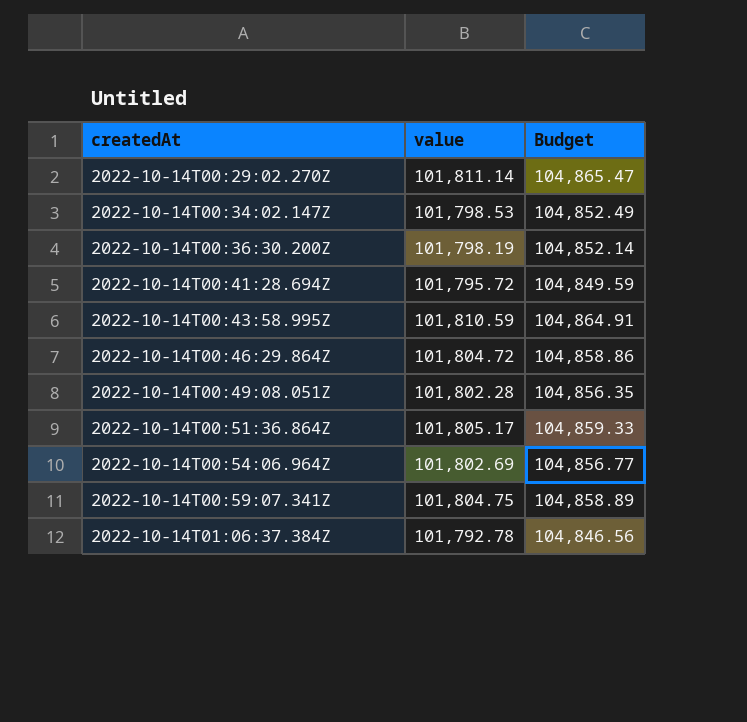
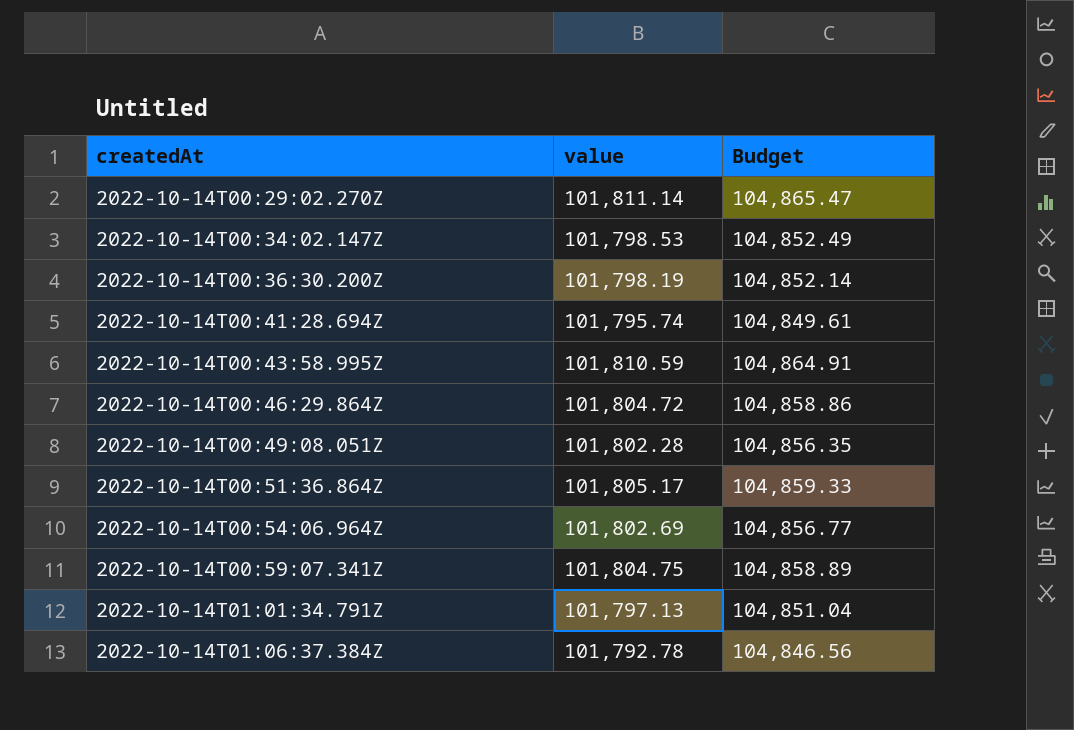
2022-10-14T00:41:28.694Z | value: 101,795.72 -> 101,795.74
2022-10-14T00:41:28.694Z | Budget: 104,849.59 -> 104,849.61
row 2022-10-14T01:01:34.791Z: none -> 101,797.13 | 104,851.04

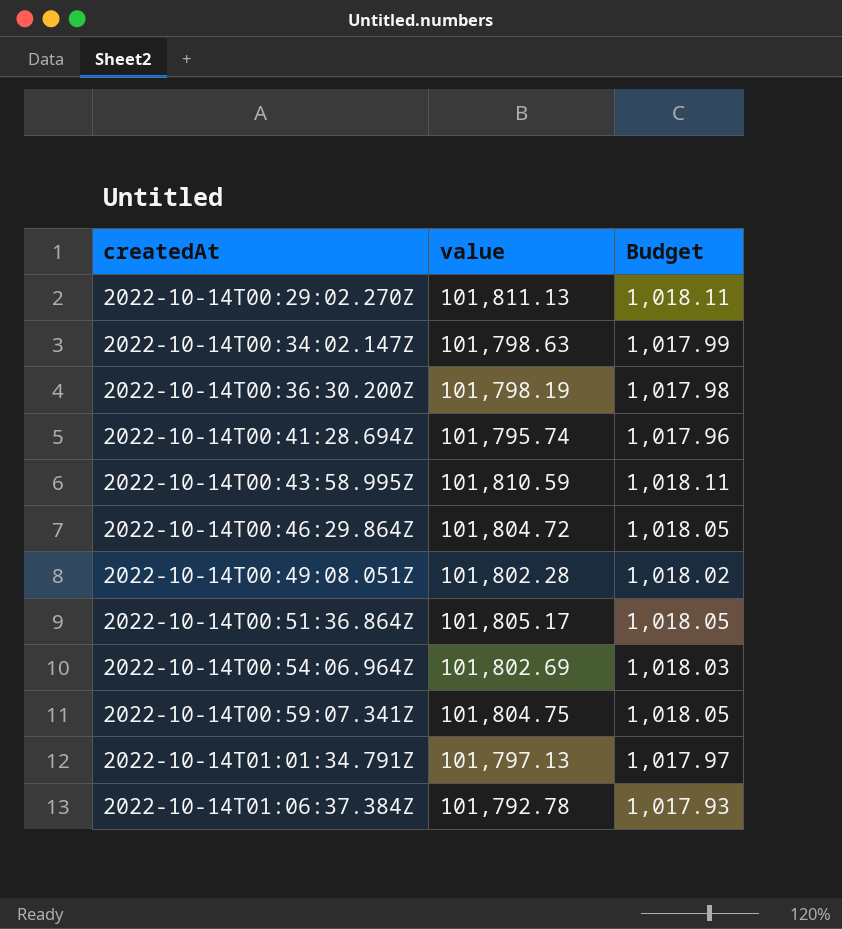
column Budget | formula: [value] * 1.03 -> [value] * 0.01
2022-10-14T00:29:02.270Z | value: 101,811.14 -> 101,811.13
2022-10-14T00:34:02.147Z | value: 101,798.53 -> 101,798.63

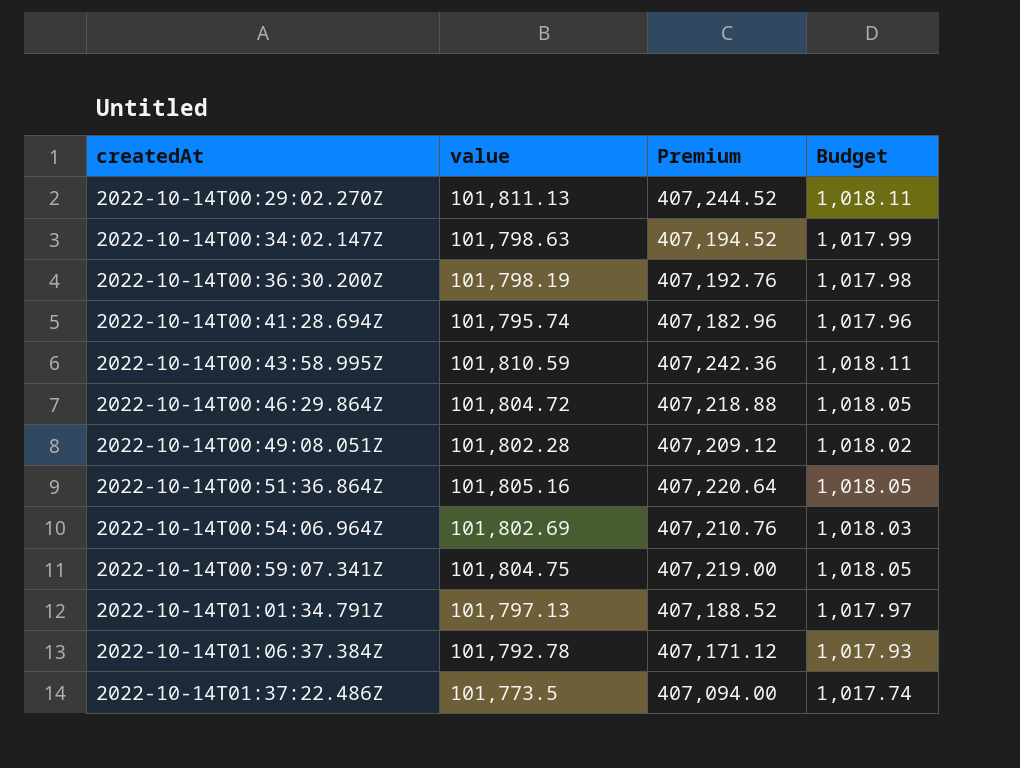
column Premium | formula: none -> [value] * 4
2022-10-14T00:51:36.864Z | value: 101,805.17 -> 101,805.16
row 2022-10-14T01:37:22.486Z: none -> 101,773.5 | 407,094.00 | 1,017.74

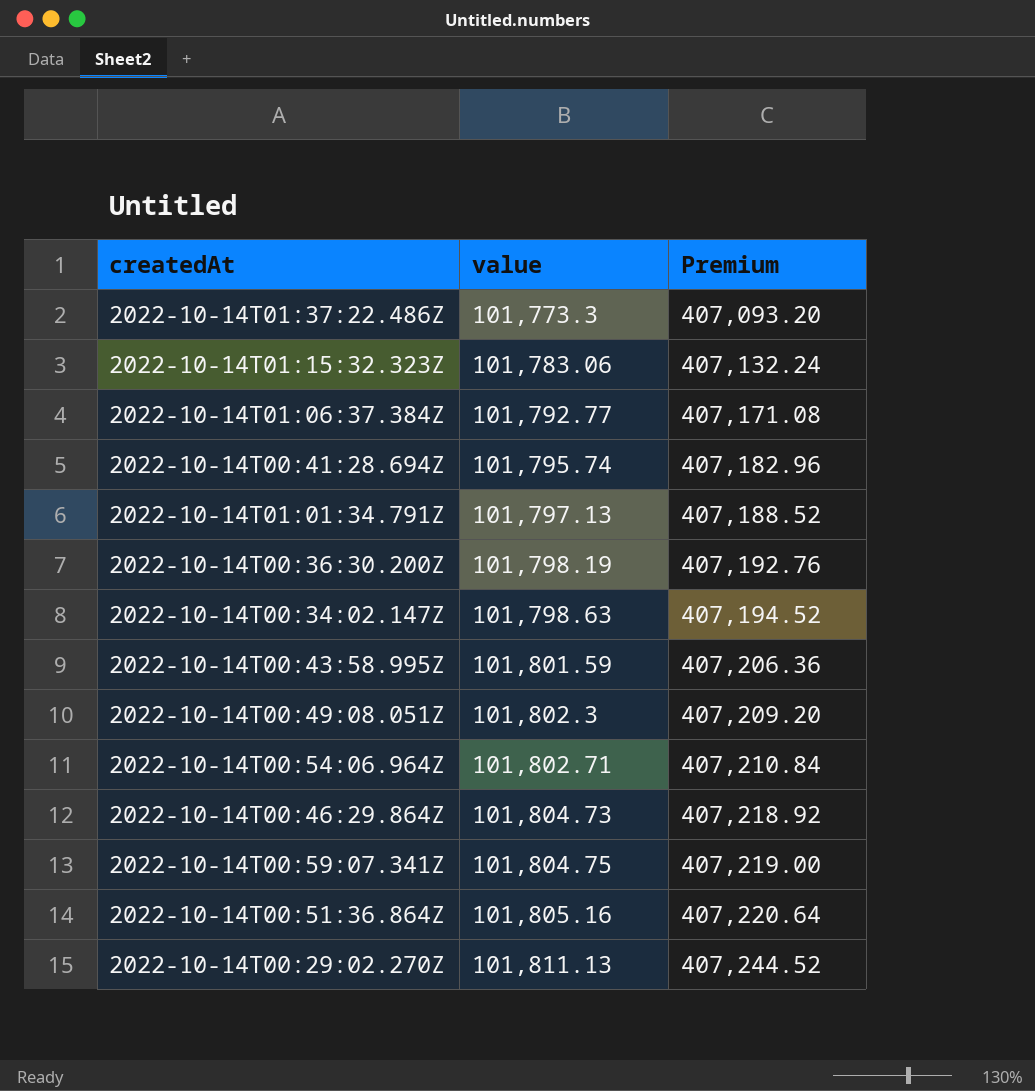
row order: createdAt ascending -> value ascending
column Budget | formula: [value] * 0.01 -> none
2022-10-14T01:37:22.486Z | value: 101,773.5 -> 101,773.3
2022-10-14T01:37:22.486Z | Premium: 407,094.00 -> 407,093.20
row 2022-10-14T01:15:32.323Z: none -> 101,783.06 | 407,132.24
2022-10-14T01:06:37.384Z | value: 101,792.78 -> 101,792.77
2022-10-14T01:06:37.384Z | Premium: 407,171.12 -> 407,171.08
2022-10-14T00:43:58.995Z | value: 101,810.59 -> 101,801.59
2022-10-14T00:43:58.995Z | Premium: 407,242.36 -> 407,206.36
2022-10-14T00:49:08.051Z | value: 101,802.28 -> 101,802.3
2022-10-14T00:49:08.051Z | Premium: 407,209.12 -> 407,209.20
2022-10-14T00:54:06.964Z | value: 101,802.69 -> 101,802.71
2022-10-14T00:54:06.964Z | Premium: 407,210.76 -> 407,210.84
2022-10-14T00:46:29.864Z | value: 101,804.72 -> 101,804.73
2022-10-14T00:46:29.864Z | Premium: 407,218.88 -> 407,218.92

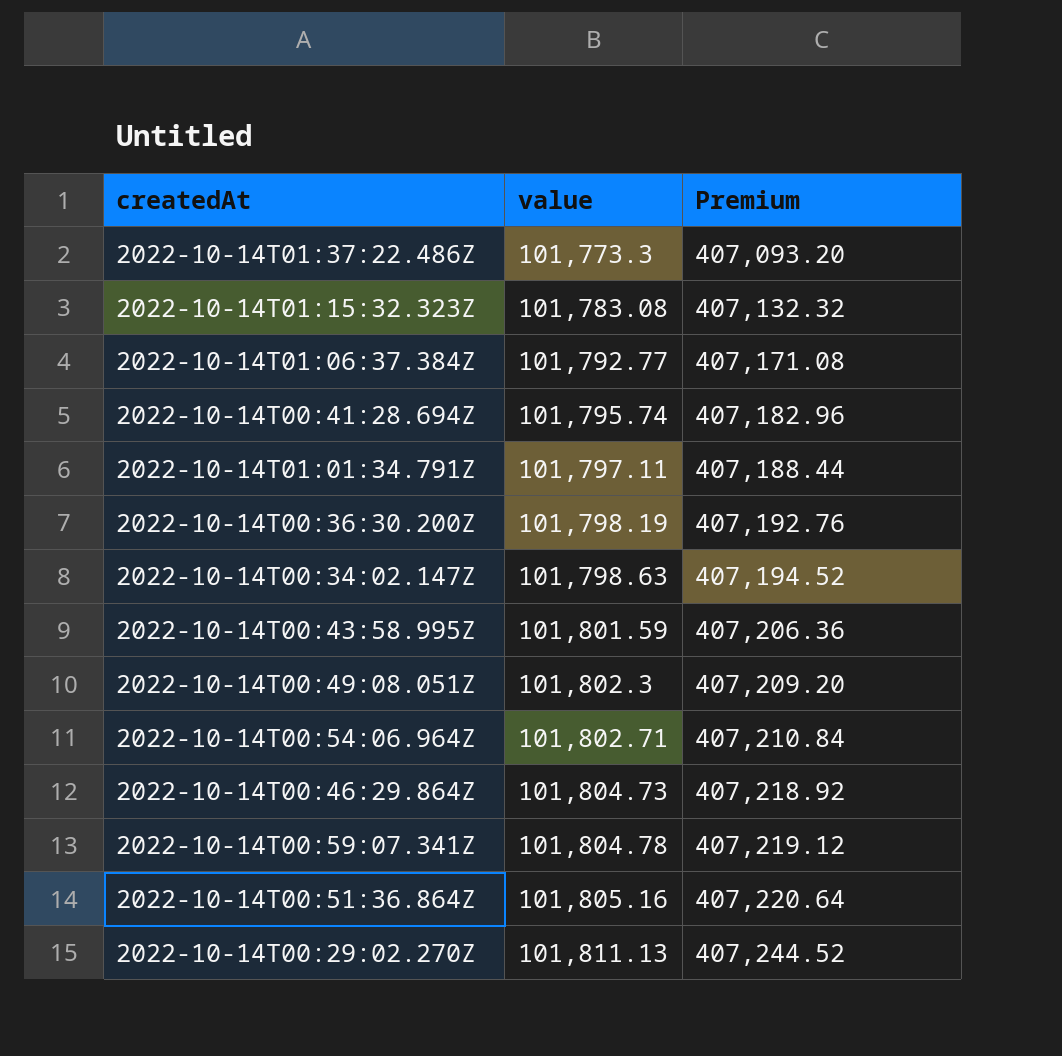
2022-10-14T01:15:32.323Z | value: 101,783.06 -> 101,783.08
2022-10-14T01:15:32.323Z | Premium: 407,132.24 -> 407,132.32
2022-10-14T01:01:34.791Z | value: 101,797.13 -> 101,797.11
2022-10-14T01:01:34.791Z | Premium: 407,188.52 -> 407,188.44
2022-10-14T00:59:07.341Z | value: 101,804.75 -> 101,804.78
2022-10-14T00:59:07.341Z | Premium: 407,219.00 -> 407,219.12

